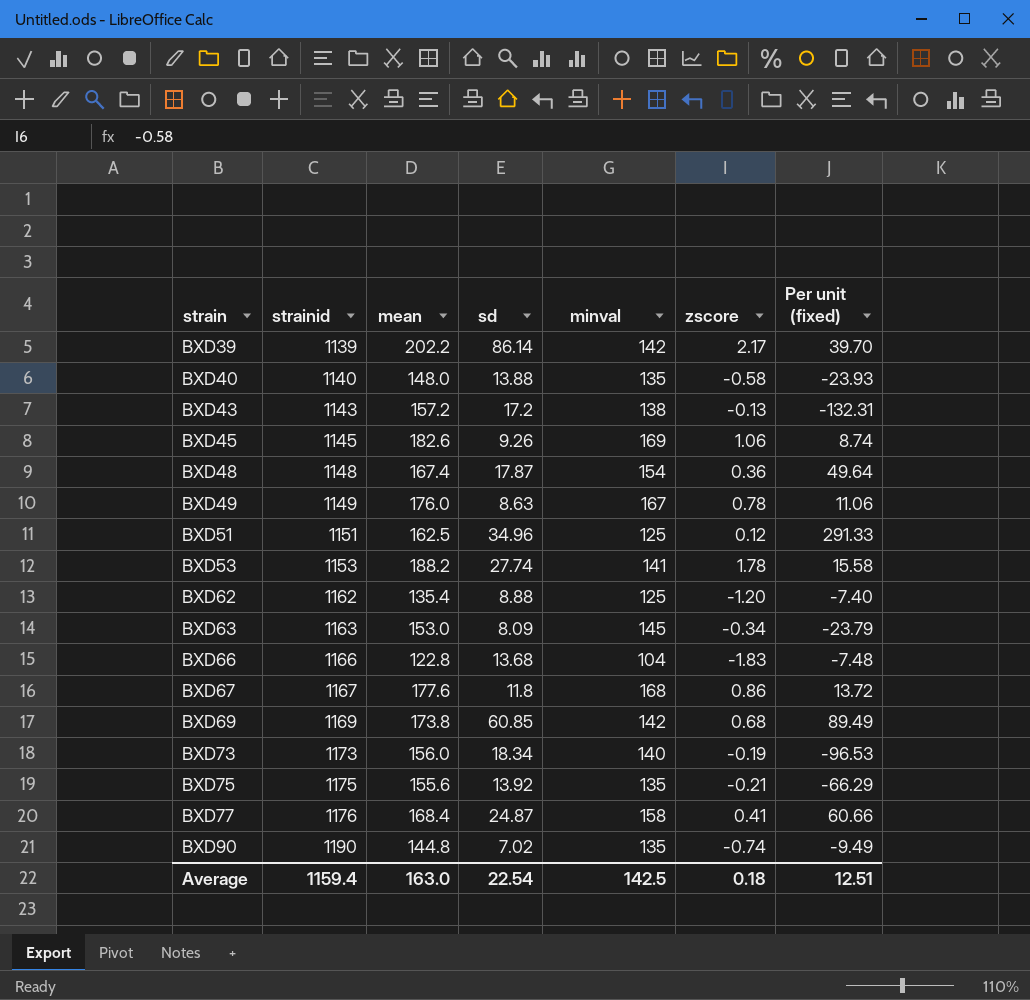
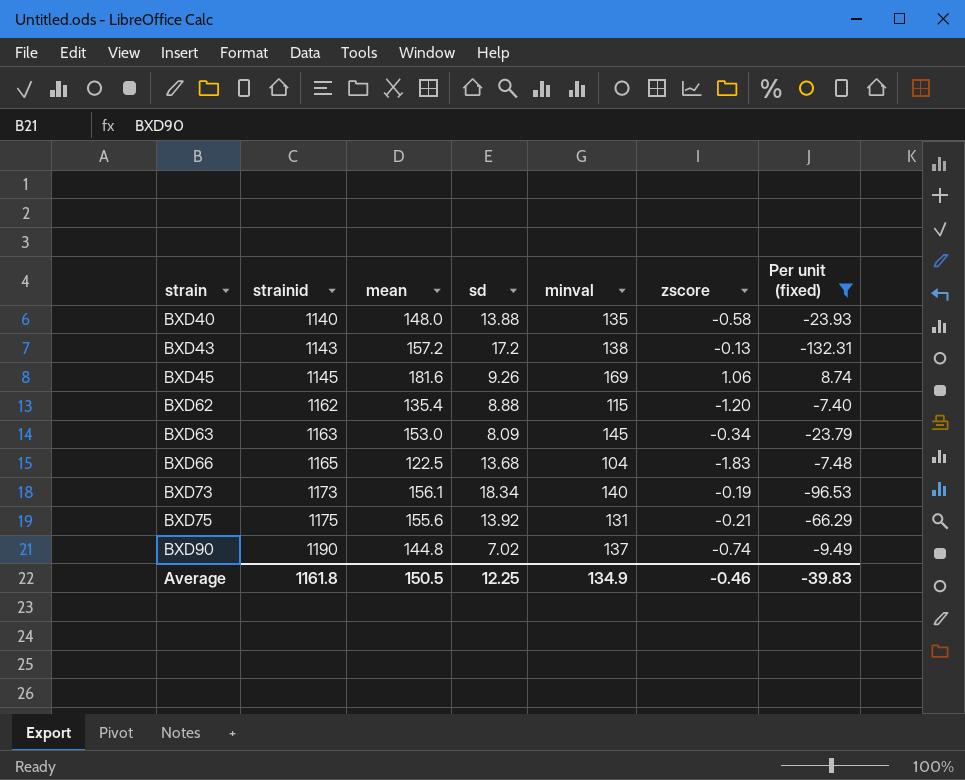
filter: none -> Per unit (fixed) <= 8.74
BXD45 | mean: 182.6 -> 181.6
BXD62 | minval: 125 -> 115
BXD66 | strainid: 1166 -> 1165
BXD66 | mean: 122.8 -> 122.5
BXD73 | mean: 156.0 -> 156.1
BXD75 | minval: 135 -> 131
BXD90 | minval: 135 -> 137
Average | strainid: 1159.4 -> 1161.8
Average | mean: 163.0 -> 150.5
Average | sd: 22.54 -> 12.25
Average | minval: 142.5 -> 134.9
Average | zscore: 0.18 -> -0.46
Average | Per unit (fixed): 12.51 -> -39.83

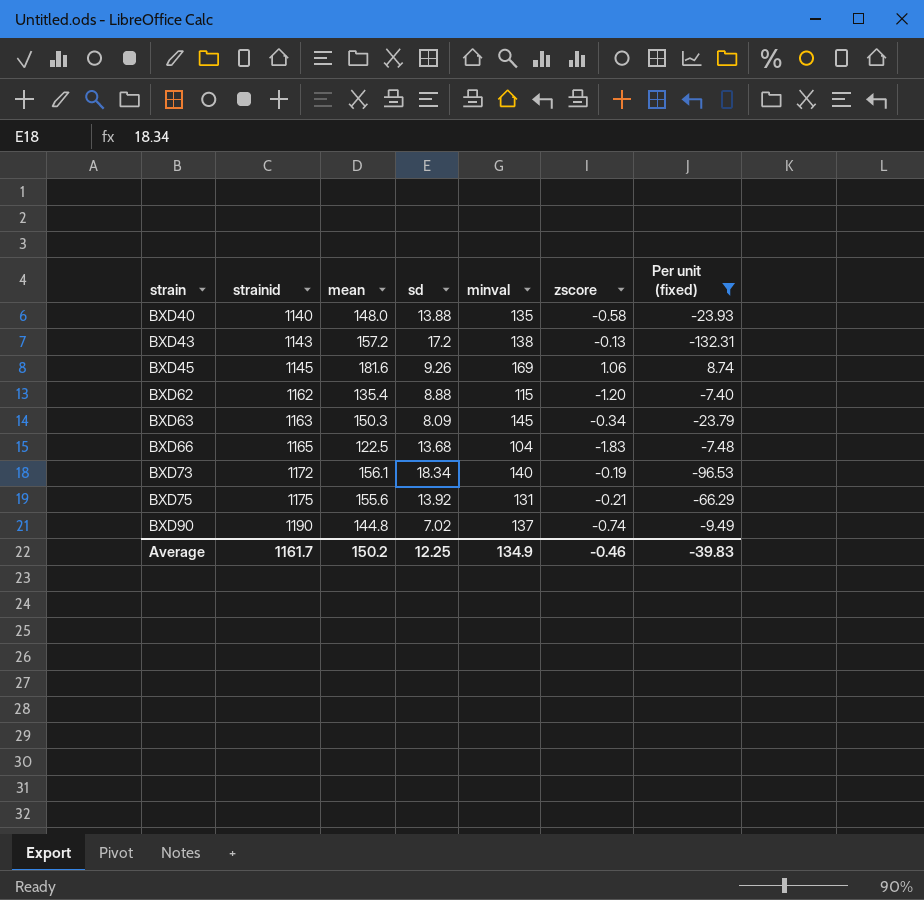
BXD63 | mean: 153.0 -> 150.3
BXD73 | strainid: 1173 -> 1172
Average | strainid: 1161.8 -> 1161.7
Average | mean: 150.5 -> 150.2

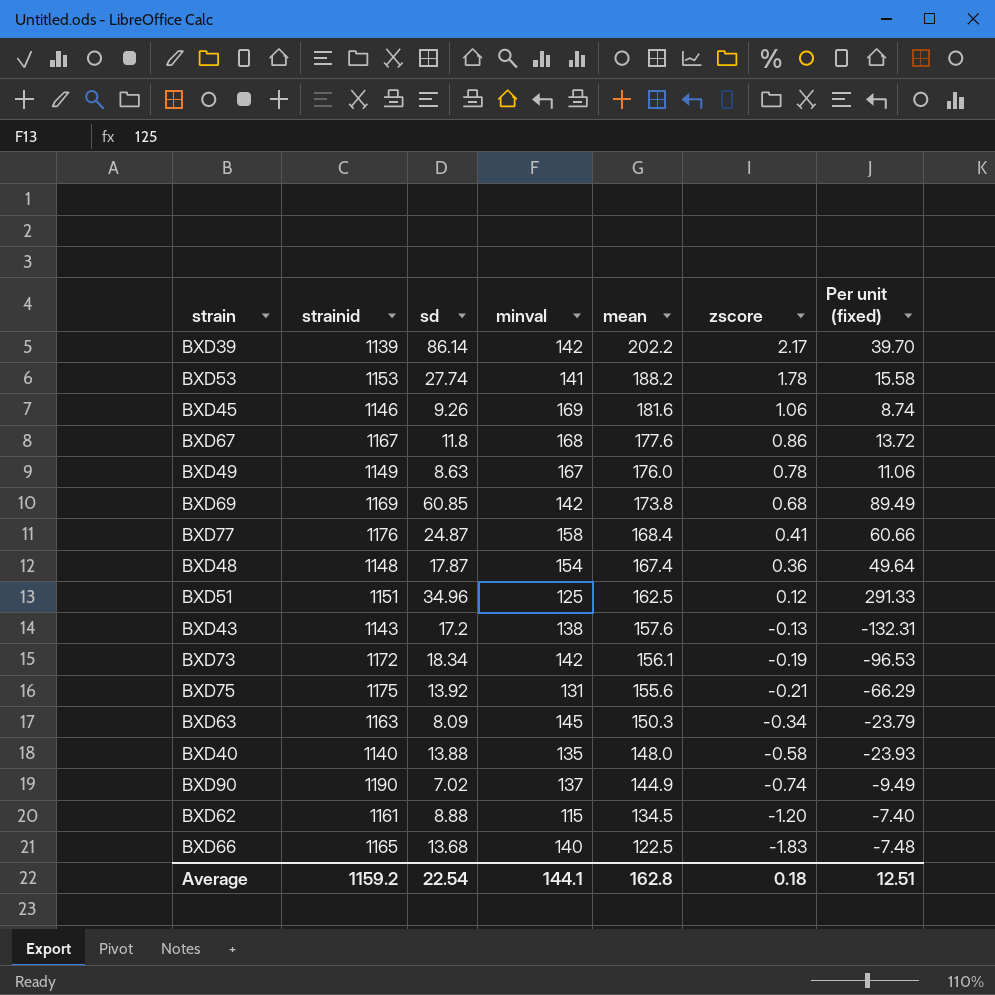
filter: Per unit (fixed) <= 8.74 -> none
row order: strain ascending -> mean descending
column mean | position: 3 -> 5
BXD45 | strainid: 1145 -> 1146
BXD43 | mean: 157.2 -> 157.6
BXD73 | minval: 140 -> 142
BXD90 | mean: 144.8 -> 144.9
BXD62 | strainid: 1162 -> 1161
BXD62 | mean: 135.4 -> 134.5
BXD66 | minval: 104 -> 140
Average | strainid: 1161.7 -> 1159.2
Average | sd: 12.25 -> 22.54
Average | minval: 134.9 -> 144.1
Average | mean: 150.2 -> 162.8
Average | zscore: -0.46 -> 0.18
Average | Per unit (fixed): -39.83 -> 12.51

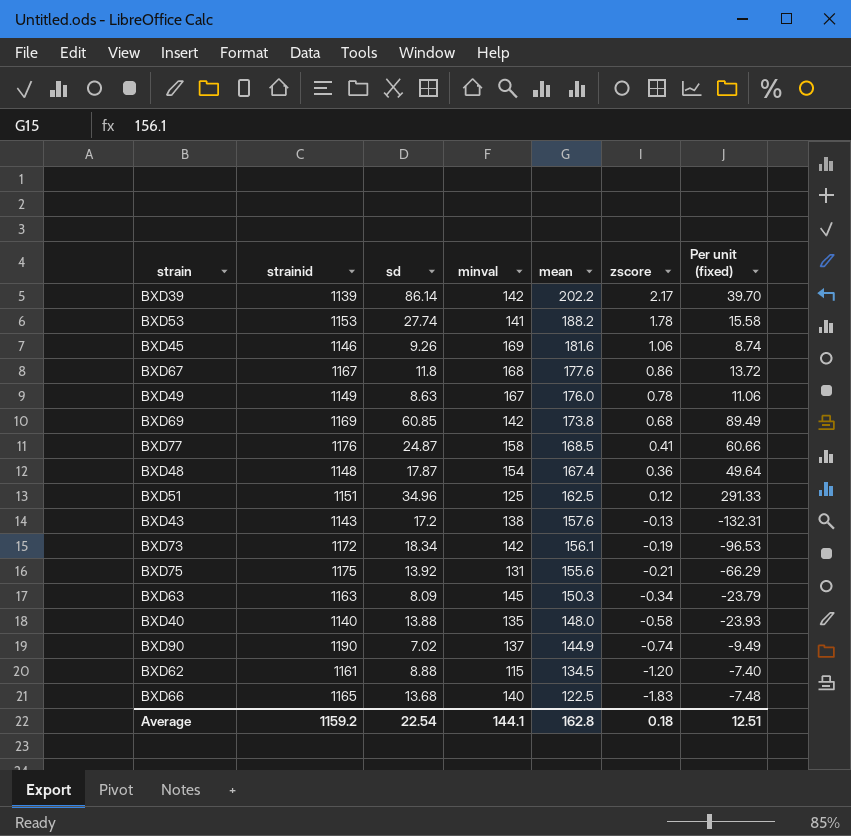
BXD77 | mean: 168.4 -> 168.5

